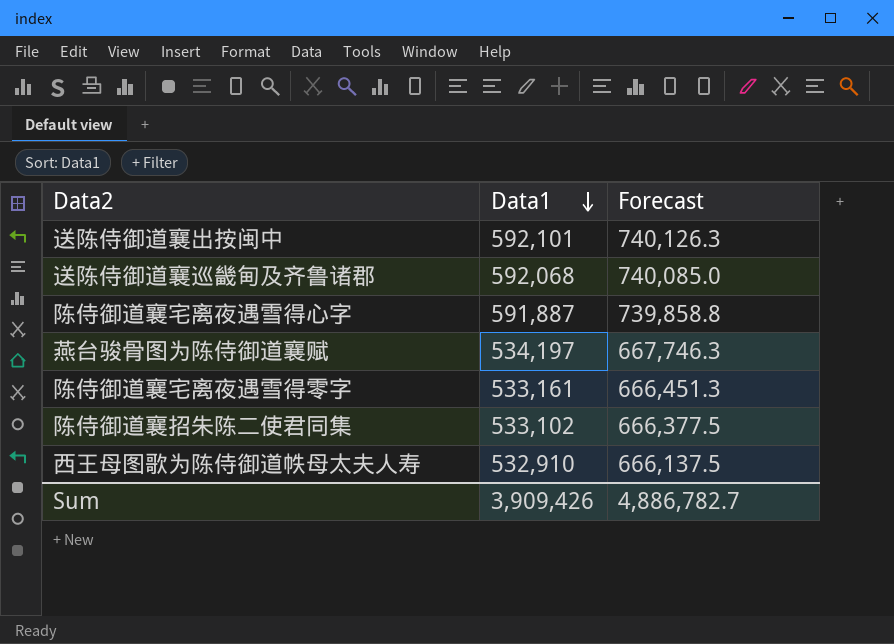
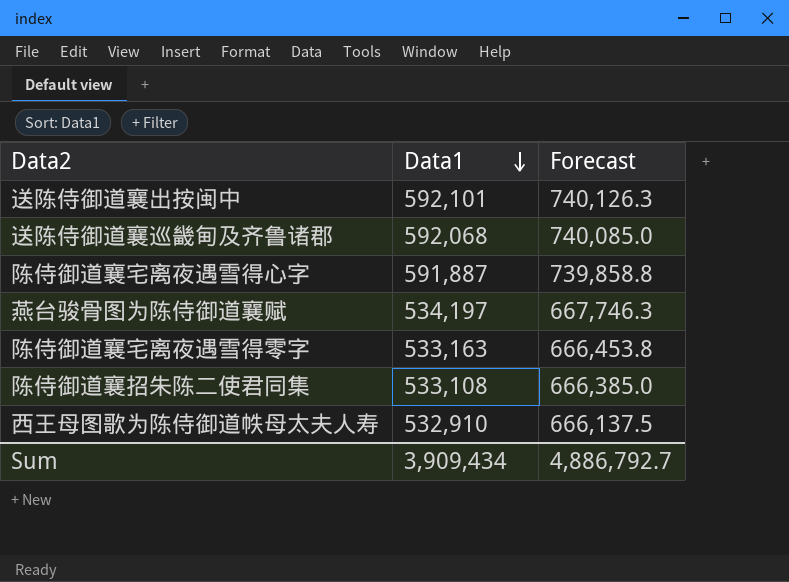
陈侍御道襄宅离夜遇雪得零字 | Data1: 533,161 -> 533,163
陈侍御道襄宅离夜遇雪得零字 | Forecast: 666,451.3 -> 666,453.8
陈侍御道襄招朱陈二使君同集 | Data1: 533,102 -> 533,108
陈侍御道襄招朱陈二使君同集 | Forecast: 666,377.5 -> 666,385.0
Sum | Data1: 3,909,426 -> 3,909,434
Sum | Forecast: 4,886,782.7 -> 4,886,792.7

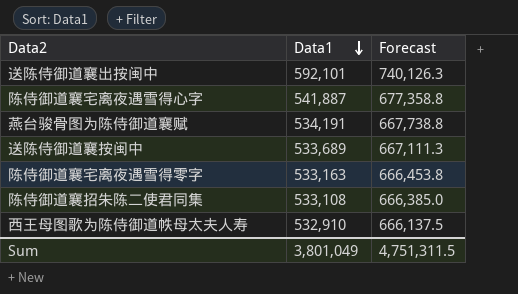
row 送陈侍御道襄巡畿甸及齐鲁诸郡: 592,068 | 740,085.0 -> none
陈侍御道襄宅离夜遇雪得心字 | Data1: 591,887 -> 541,887
陈侍御道襄宅离夜遇雪得心字 | Forecast: 739,858.8 -> 677,358.8
燕台骏骨图为陈侍御道襄赋 | Data1: 534,197 -> 534,191
燕台骏骨图为陈侍御道襄赋 | Forecast: 667,746.3 -> 667,738.8
row 送陈侍御道襄按闽中: none -> 533,689 | 667,111.3
Sum | Data1: 3,909,434 -> 3,801,049
Sum | Forecast: 4,886,792.7 -> 4,751,311.5

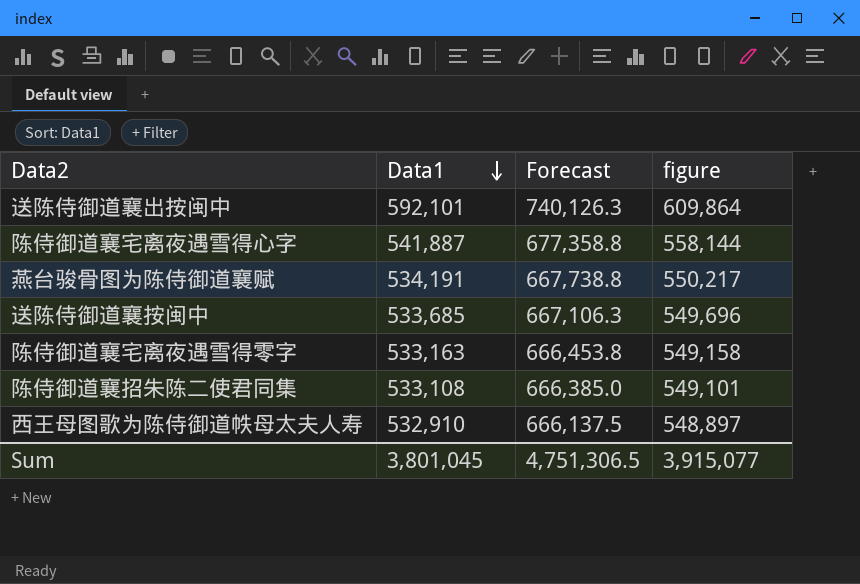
column figure | formula: none -> [Data1] * 1.03
送陈侍御道襄按闽中 | Data1: 533,689 -> 533,685
送陈侍御道襄按闽中 | Forecast: 667,111.3 -> 667,106.3
Sum | Data1: 3,801,049 -> 3,801,045
Sum | Forecast: 4,751,311.5 -> 4,751,306.5

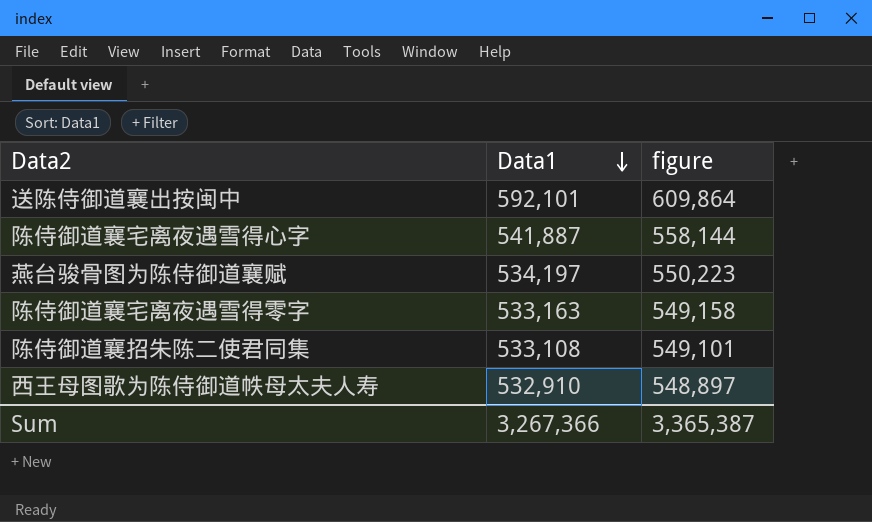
column Forecast | formula: [Data1] * 1.25 -> none
row 送陈侍御道襄按闽中: 533,685 | 667,106.3 | 549,696 -> none
燕台骏骨图为陈侍御道襄赋 | Data1: 534,191 -> 534,197
燕台骏骨图为陈侍御道襄赋 | figure: 550,217 -> 550,223
Sum | Data1: 3,801,045 -> 3,267,366
Sum | figure: 3,915,077 -> 3,365,387

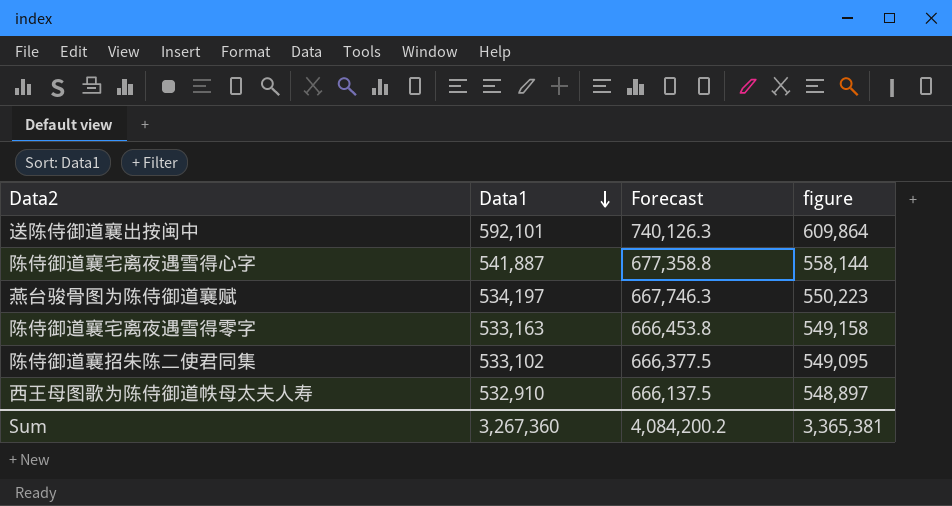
column Forecast | formula: none -> [Data1] * 1.25
陈侍御道襄招朱陈二使君同集 | Data1: 533,108 -> 533,102
陈侍御道襄招朱陈二使君同集 | figure: 549,101 -> 549,095
Sum | Data1: 3,267,366 -> 3,267,360
Sum | figure: 3,365,387 -> 3,365,381

